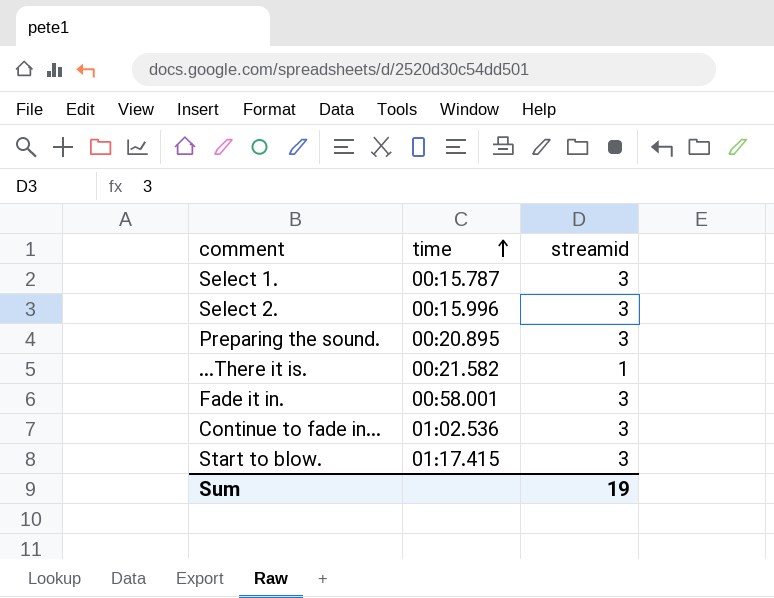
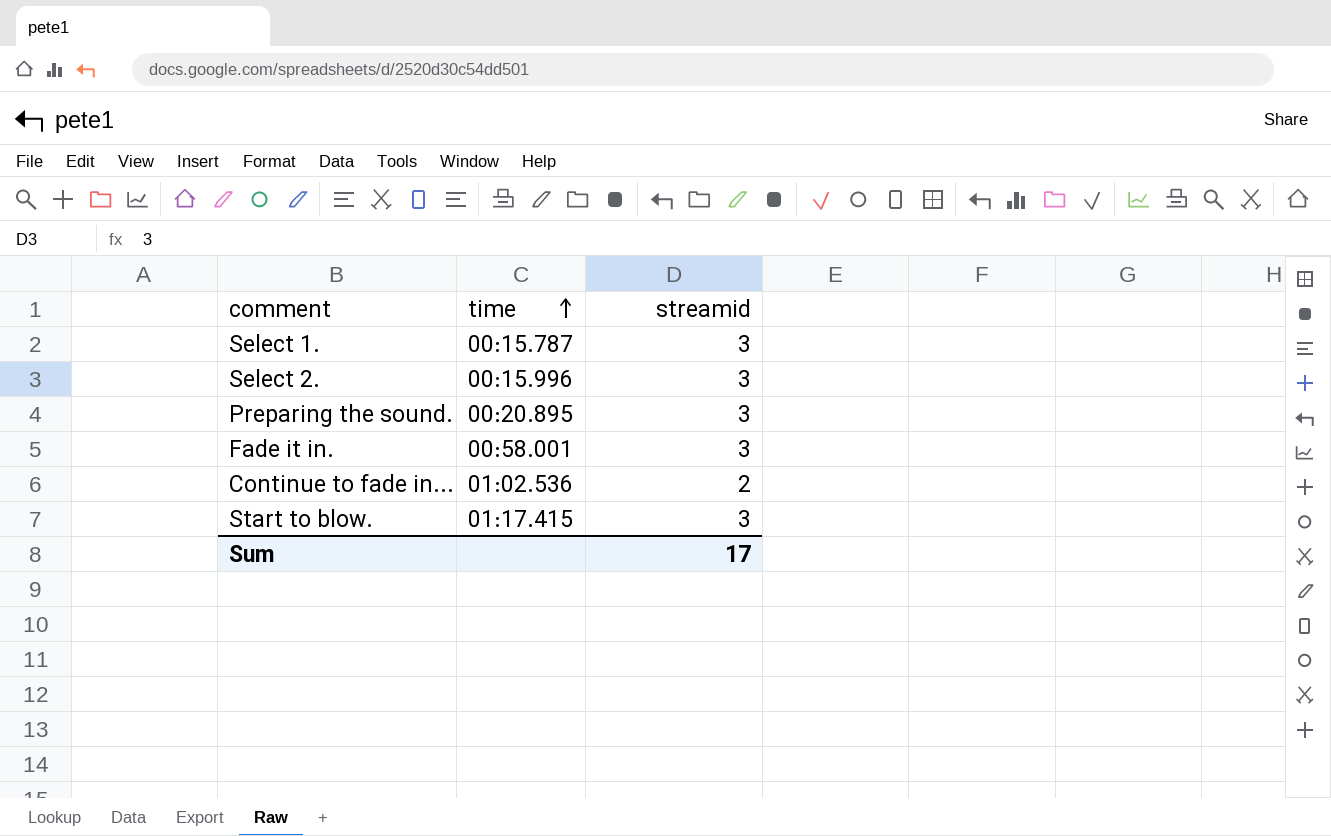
row ...There it is.: 00:21.582 | 1 -> none
Continue to fade in... | streamid: 3 -> 2
Sum | streamid: 19 -> 17

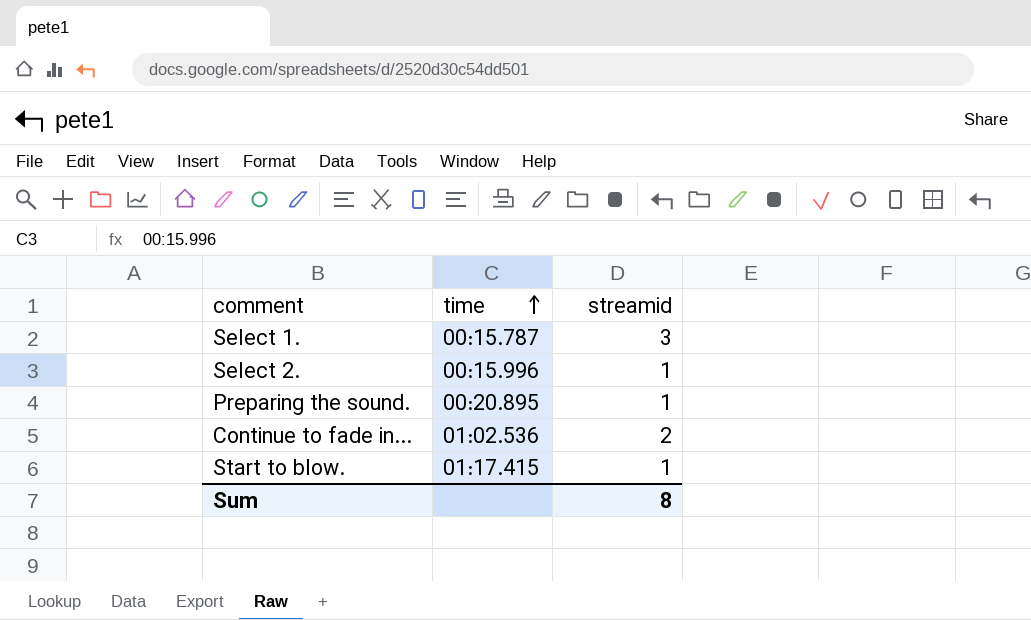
row Fade it in.: 00:58.001 | 3 -> none
Select 2. | streamid: 3 -> 1
Preparing the sound. | streamid: 3 -> 1
Start to blow. | streamid: 3 -> 1
Sum | streamid: 17 -> 8

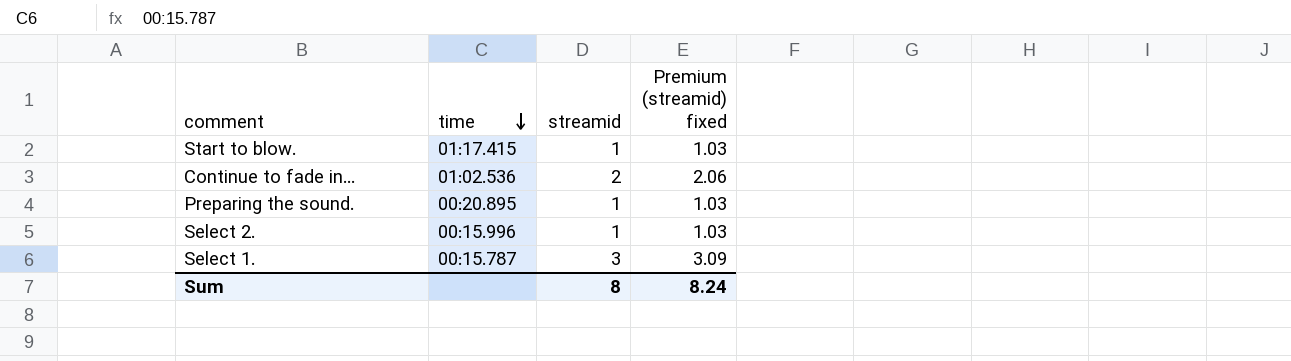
row order: time ascending -> time descending
column Premium (streamid) fixed | formula: none -> [streamid] * 1.03

